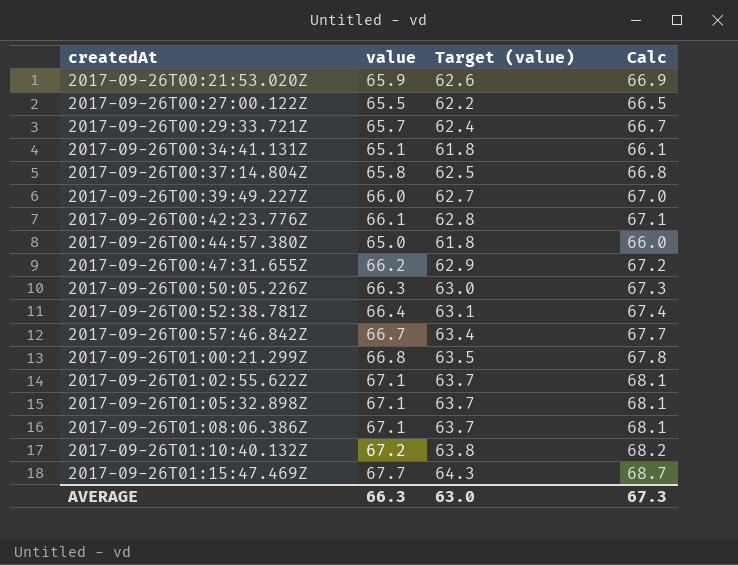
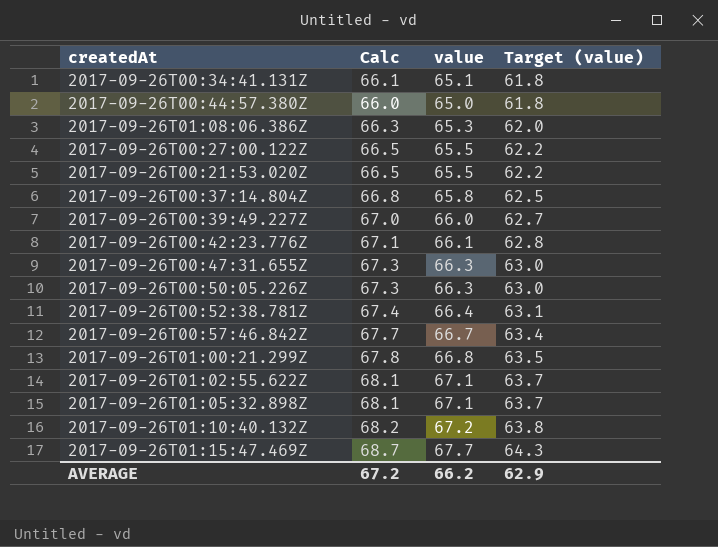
row order: createdAt ascending -> Target (value) ascending
column Calc | position: 4 -> 2
row 2017-09-26T00:29:33.721Z: 65.7 | 62.4 | 66.7 -> none
2017-09-26T01:08:06.386Z | Calc: 68.1 -> 66.3
2017-09-26T01:08:06.386Z | value: 67.1 -> 65.3
2017-09-26T01:08:06.386Z | Target (value): 63.7 -> 62.0
2017-09-26T00:21:53.020Z | Calc: 66.9 -> 66.5
2017-09-26T00:21:53.020Z | value: 65.9 -> 65.5
2017-09-26T00:21:53.020Z | Target (value): 62.6 -> 62.2
2017-09-26T00:47:31.655Z | Calc: 67.2 -> 67.3
2017-09-26T00:47:31.655Z | value: 66.2 -> 66.3
2017-09-26T00:47:31.655Z | Target (value): 62.9 -> 63.0
AVERAGE | Calc: 67.3 -> 67.2
AVERAGE | value: 66.3 -> 66.2
AVERAGE | Target (value): 63.0 -> 62.9

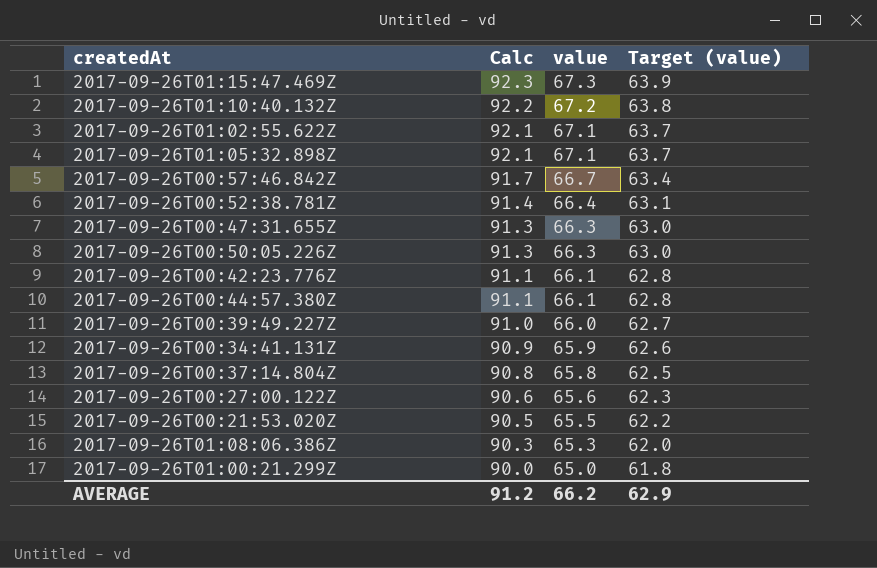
row order: Target (value) ascending -> Calc descending
column Calc | formula: [value] + 1 -> [value] + 25
2017-09-26T01:15:47.469Z | value: 67.7 -> 67.3
2017-09-26T01:15:47.469Z | Target (value): 64.3 -> 63.9
2017-09-26T00:44:57.380Z | value: 65.0 -> 66.1
2017-09-26T00:44:57.380Z | Target (value): 61.8 -> 62.8
2017-09-26T00:34:41.131Z | value: 65.1 -> 65.9
2017-09-26T00:34:41.131Z | Target (value): 61.8 -> 62.6
2017-09-26T00:27:00.122Z | value: 65.5 -> 65.6
2017-09-26T00:27:00.122Z | Target (value): 62.2 -> 62.3
2017-09-26T01:00:21.299Z | value: 66.8 -> 65.0
2017-09-26T01:00:21.299Z | Target (value): 63.5 -> 61.8
AVERAGE | Calc: 67.2 -> 91.2

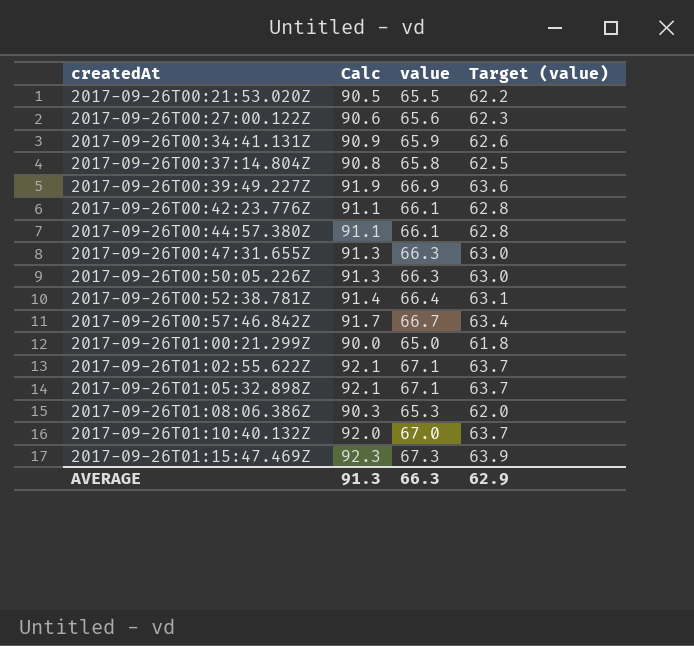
row order: Calc descending -> createdAt ascending
2017-09-26T00:39:49.227Z | Calc: 91.0 -> 91.9
2017-09-26T00:39:49.227Z | value: 66.0 -> 66.9
2017-09-26T00:39:49.227Z | Target (value): 62.7 -> 63.6
2017-09-26T01:10:40.132Z | Calc: 92.2 -> 92.0
2017-09-26T01:10:40.132Z | value: 67.2 -> 67.0
2017-09-26T01:10:40.132Z | Target (value): 63.8 -> 63.7
AVERAGE | Calc: 91.2 -> 91.3
AVERAGE | value: 66.2 -> 66.3

